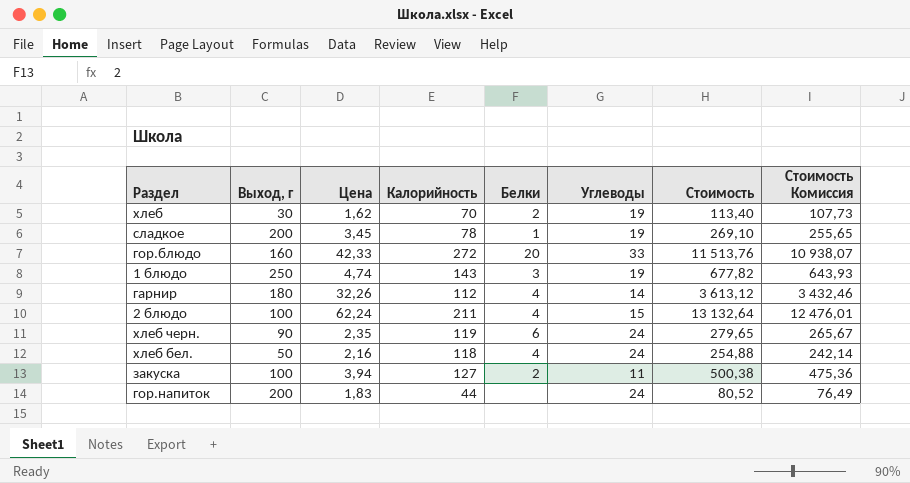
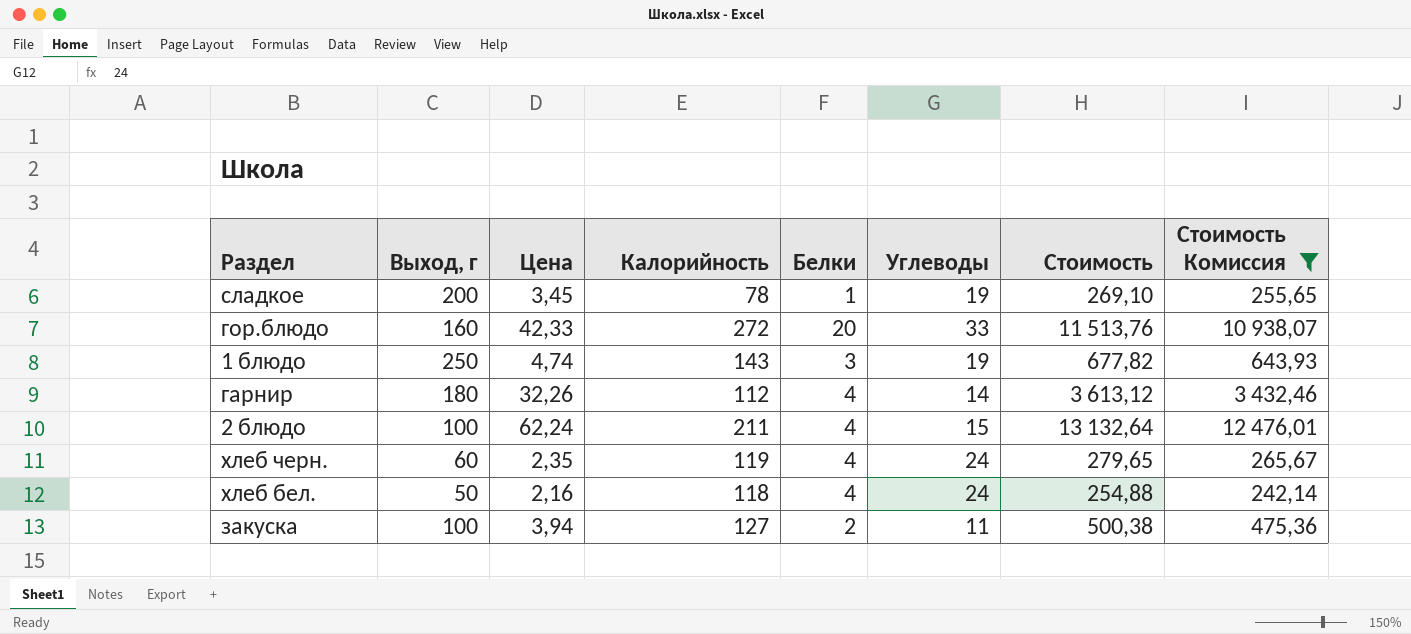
filter: none -> Стоимость Комиссия >= 242,14
хлеб черн. | Выход, г: 90 -> 60
хлеб черн. | Белки: 6 -> 4

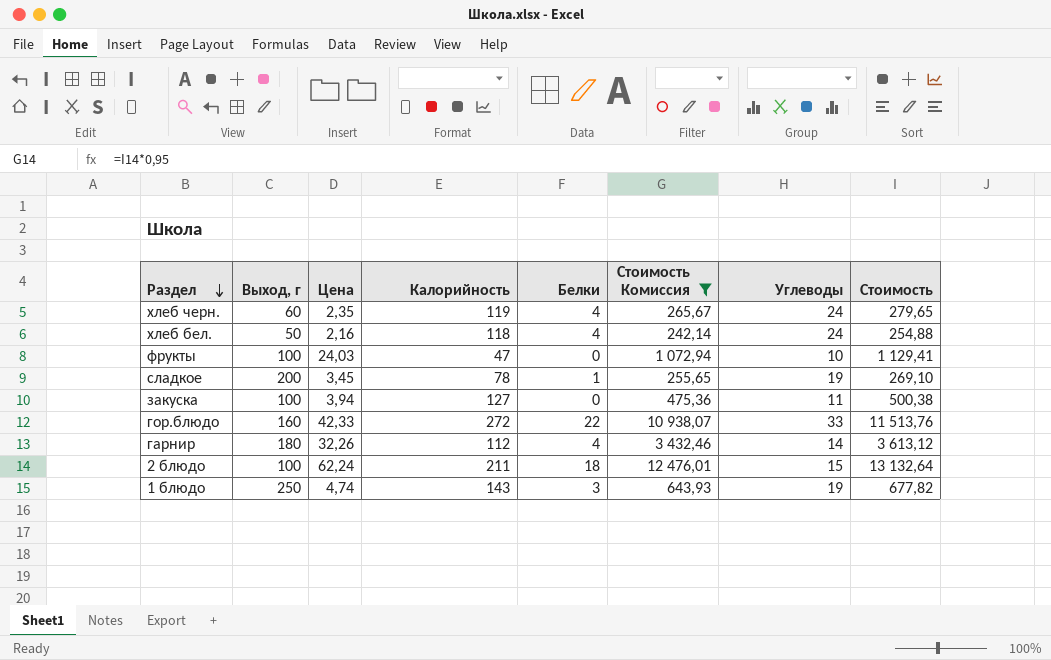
row order: none -> Раздел descending
column Стоимость Комиссия | position: 8 -> 6
row фрукты: none -> 100 | 24,03 | 47 | 0 | 1 072,94 | 10 | 1 129,41
закуска | Белки: 2 -> 0
гор.блюдо | Белки: 20 -> 22
2 блюдо | Белки: 4 -> 18

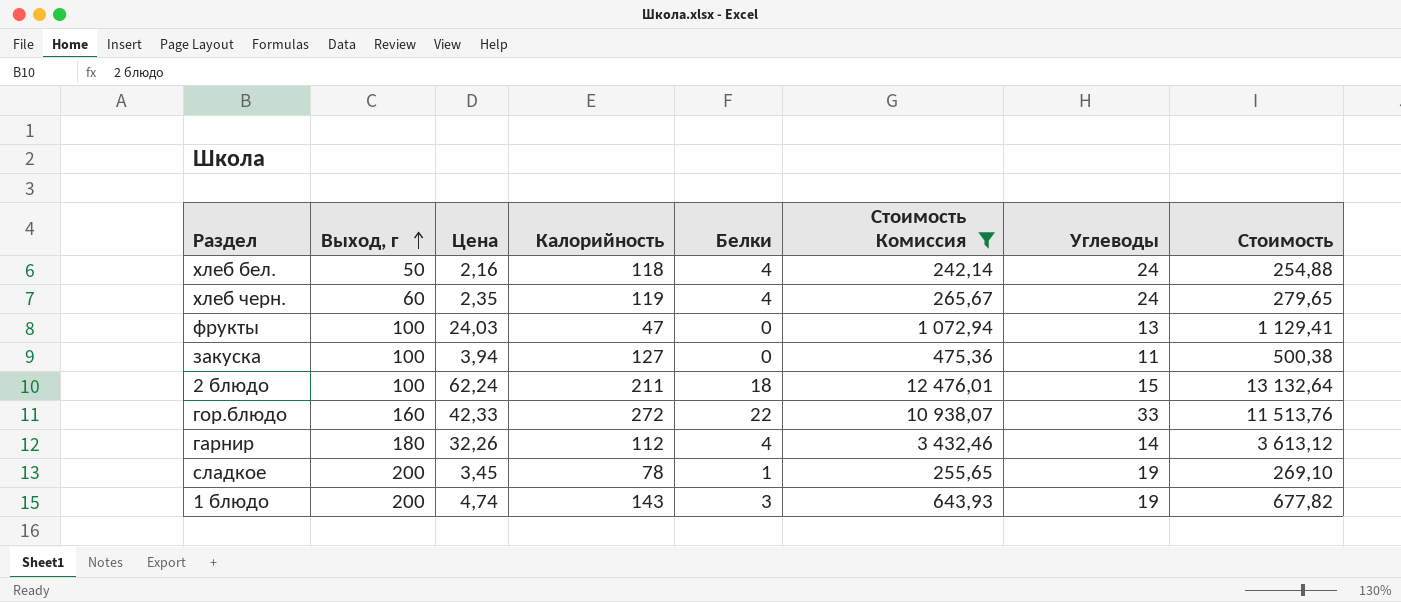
row order: Раздел descending -> Выход, г ascending
фрукты | Углеводы: 10 -> 13
1 блюдо | Выход, г: 250 -> 200

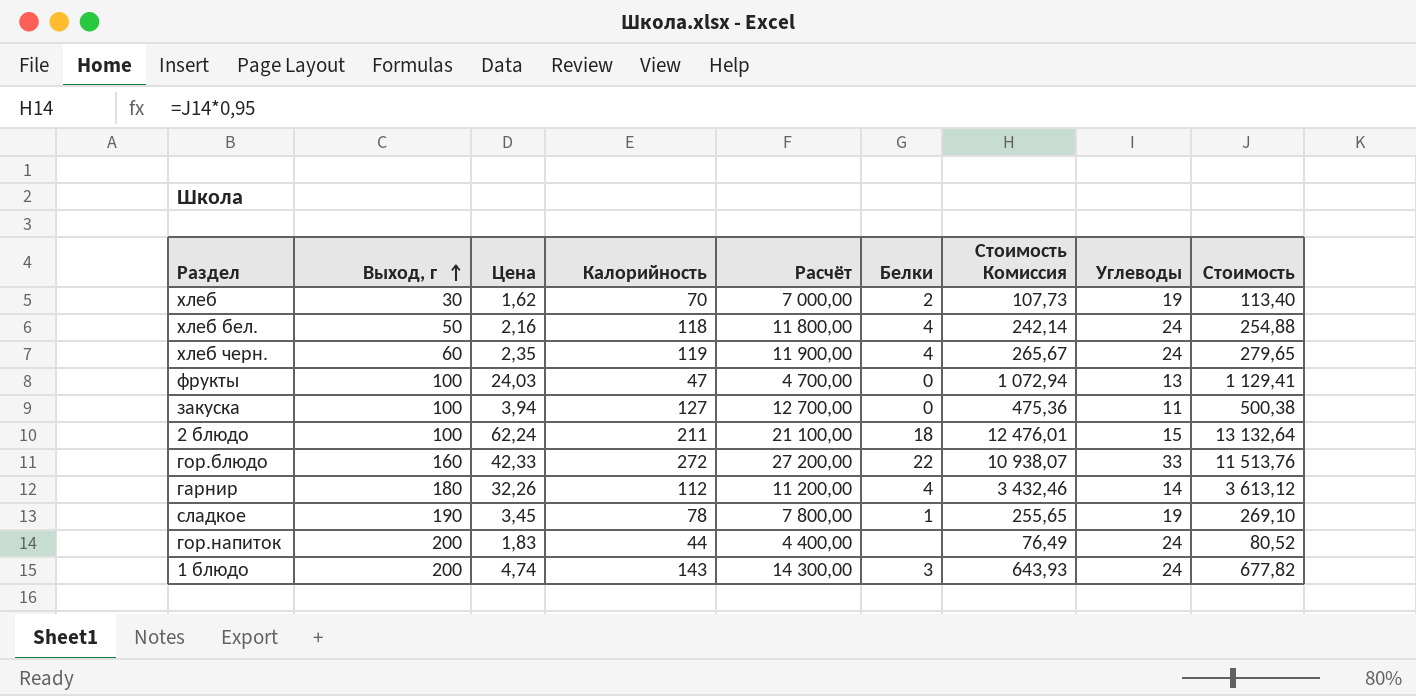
filter: Стоимость Комиссия >= 242,14 -> none
column Расчёт | formula: none -> [Калорийность] * 100
сладкое | Выход, г: 200 -> 190
1 блюдо | Углеводы: 19 -> 24

